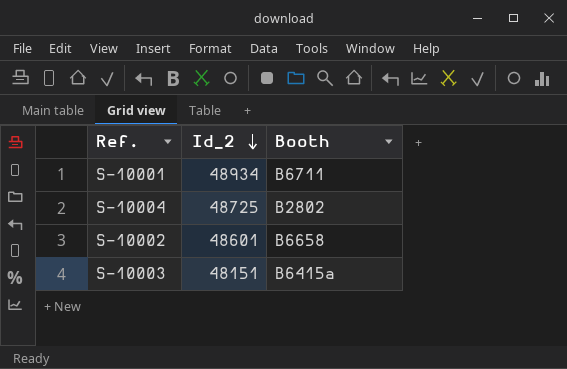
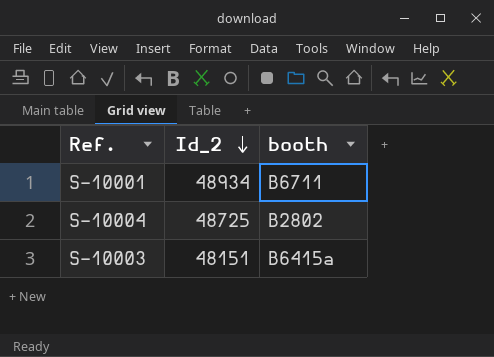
column name: Booth -> booth
row S-10002: 48601 | B6658 -> none

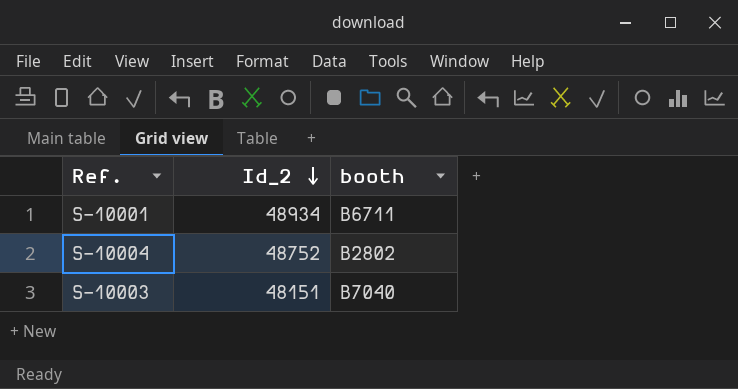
S-10004 | Id_2: 48725 -> 48752
S-10003 | booth: B6415a -> B7040

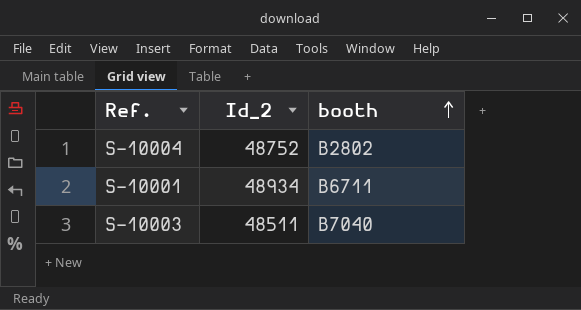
row order: Id_2 descending -> booth ascending
S-10003 | Id_2: 48151 -> 48511

